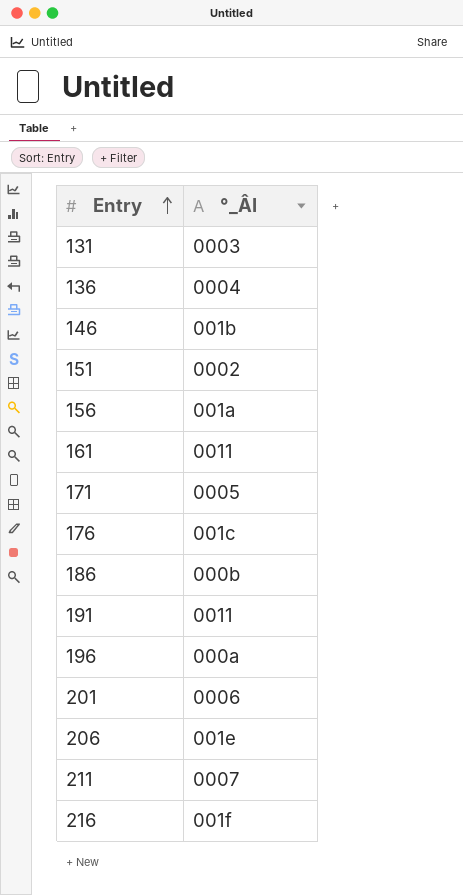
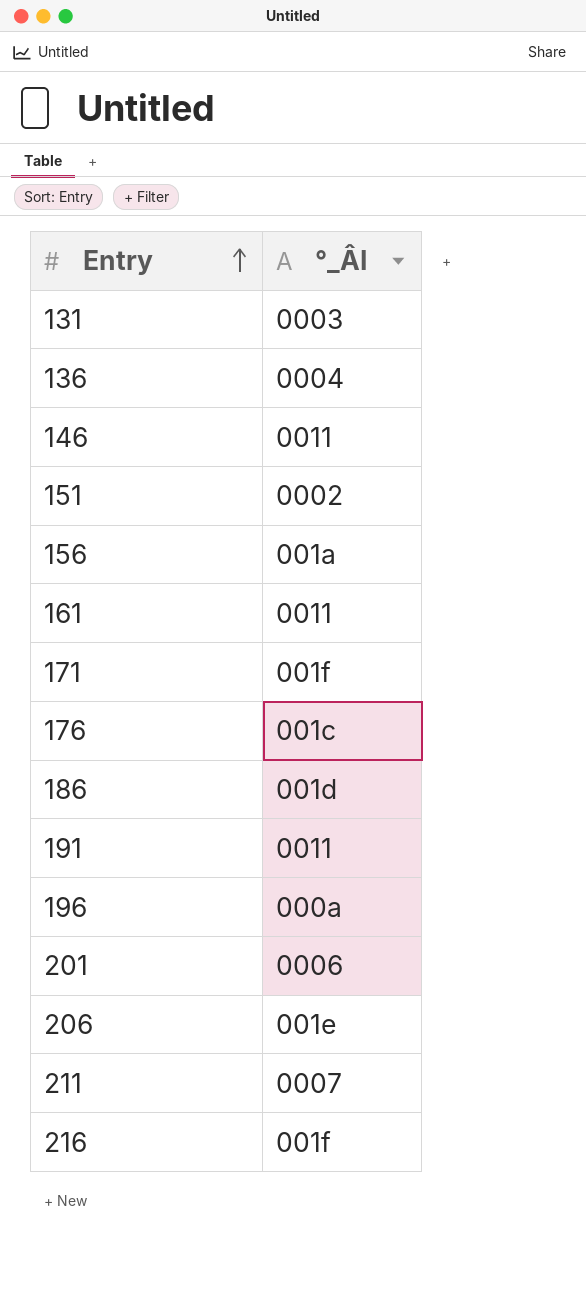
146 | °_ÂI: 001b -> 0011
171 | °_ÂI: 0005 -> 001f
186 | °_ÂI: 000b -> 001d

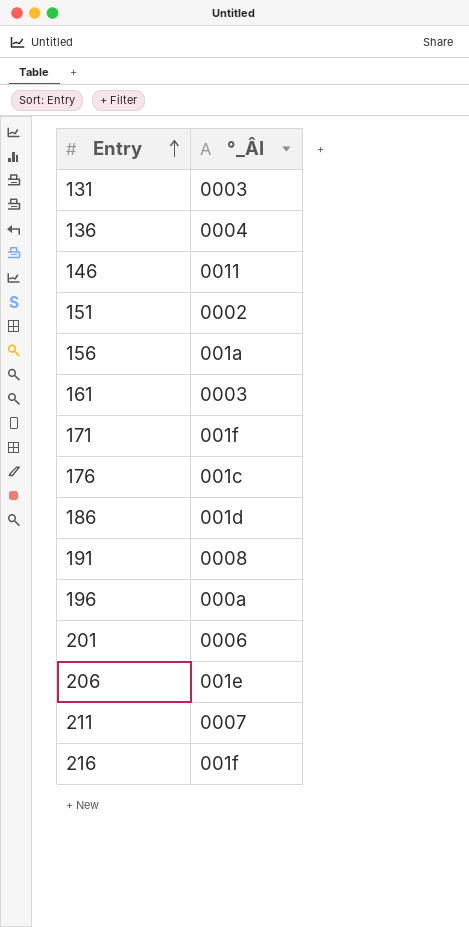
161 | °_ÂI: 0011 -> 0003
191 | °_ÂI: 0011 -> 0008

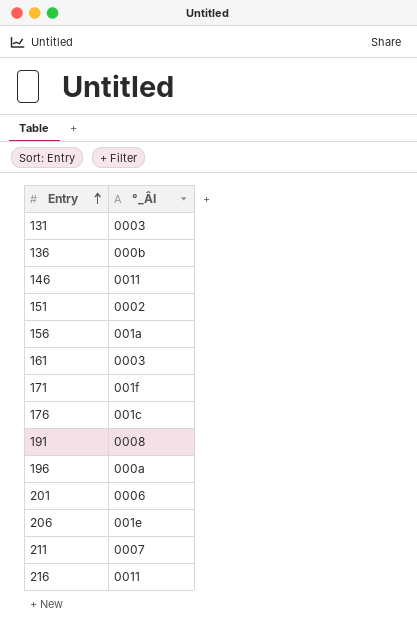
row 186: 001d -> none
136 | °_ÂI: 0004 -> 000b
216 | °_ÂI: 001f -> 0011

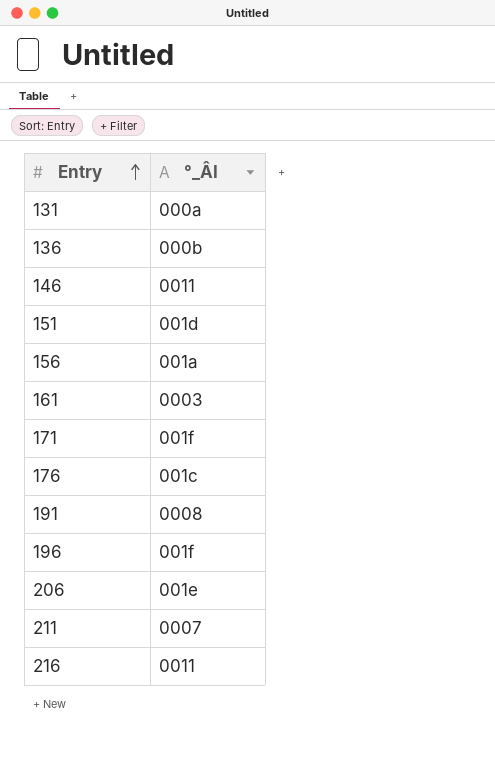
row 201: 0006 -> none
131 | °_ÂI: 0003 -> 000a
151 | °_ÂI: 0002 -> 001d
196 | °_ÂI: 000a -> 001f

